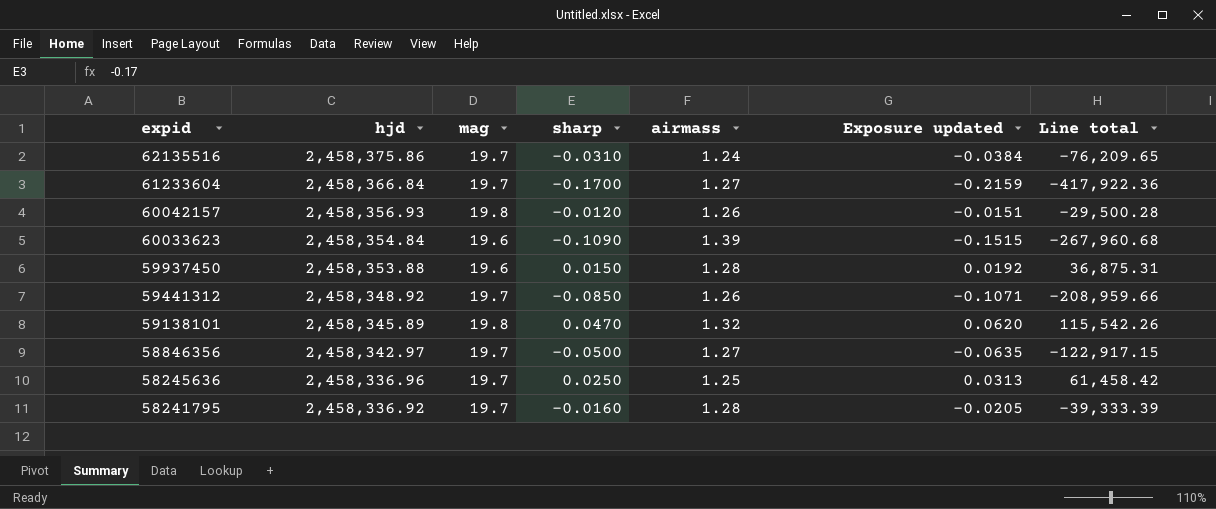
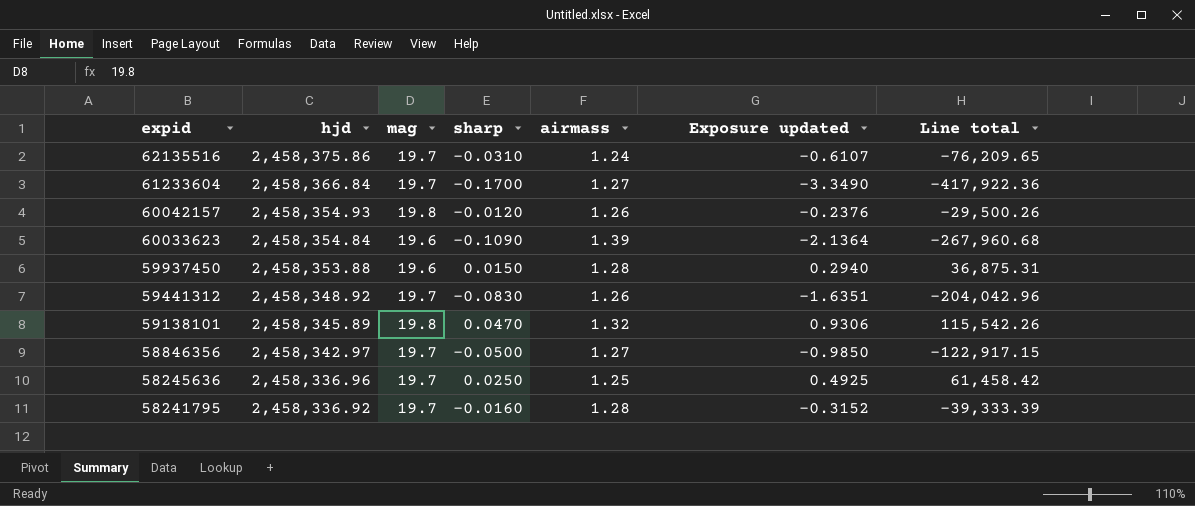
column Exposure updated | formula: [sharp] * [airmass] -> [mag] * [sharp]
60042157 | hjd: 2,458,356.93 -> 2,458,354.93
60042157 | Line total: -29,500.28 -> -29,500.26
59441312 | sharp: -0.0850 -> -0.0830
59441312 | Line total: -208,959.66 -> -204,042.96

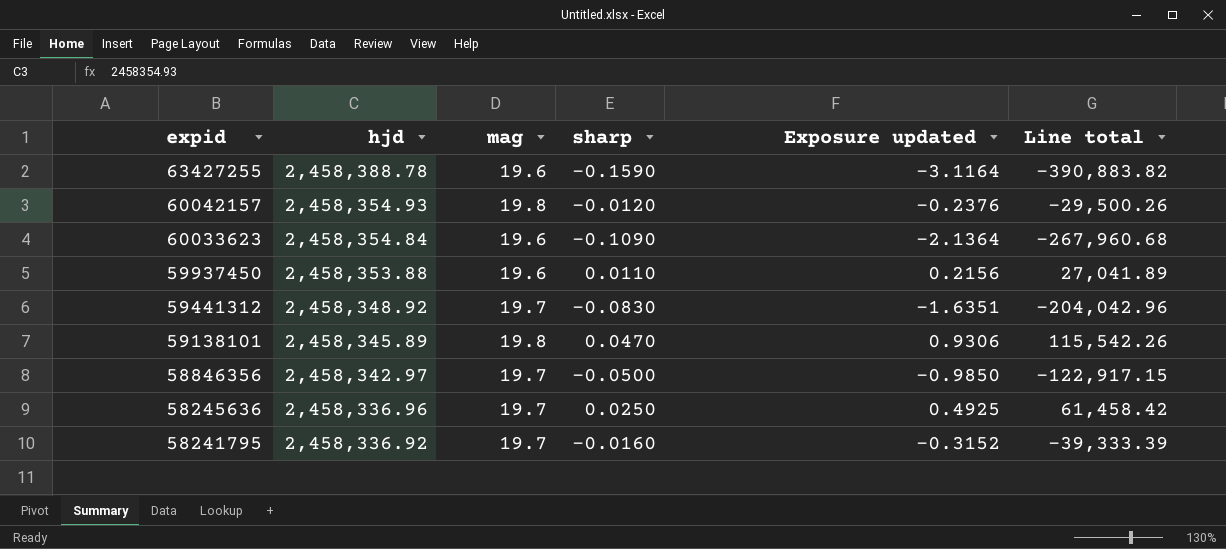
column airmass | position: 5 -> none
row 62135516: 2,458,375.86 | 19.7 | -0.0310 | 1.24 | -0.6107 | -76,209.65 -> none
row 61233604: 2,458,366.84 | 19.7 | -0.1700 | 1.27 | -3.3490 | -417,922.36 -> none
row 63427255: none -> 2,458,388.78 | 19.6 | -0.1590 | -3.1164 | -390,883.82
59937450 | sharp: 0.0150 -> 0.0110
59937450 | Exposure updated: 0.2940 -> 0.2156
59937450 | Line total: 36,875.31 -> 27,041.89

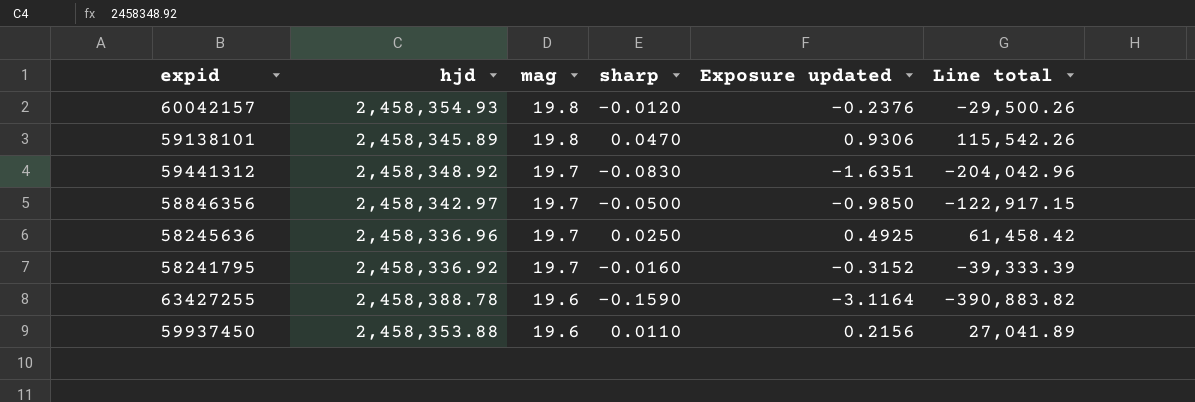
row order: expid descending -> mag descending
row 60033623: 2,458,354.84 | 19.6 | -0.1090 | -2.1364 | -267,960.68 -> none

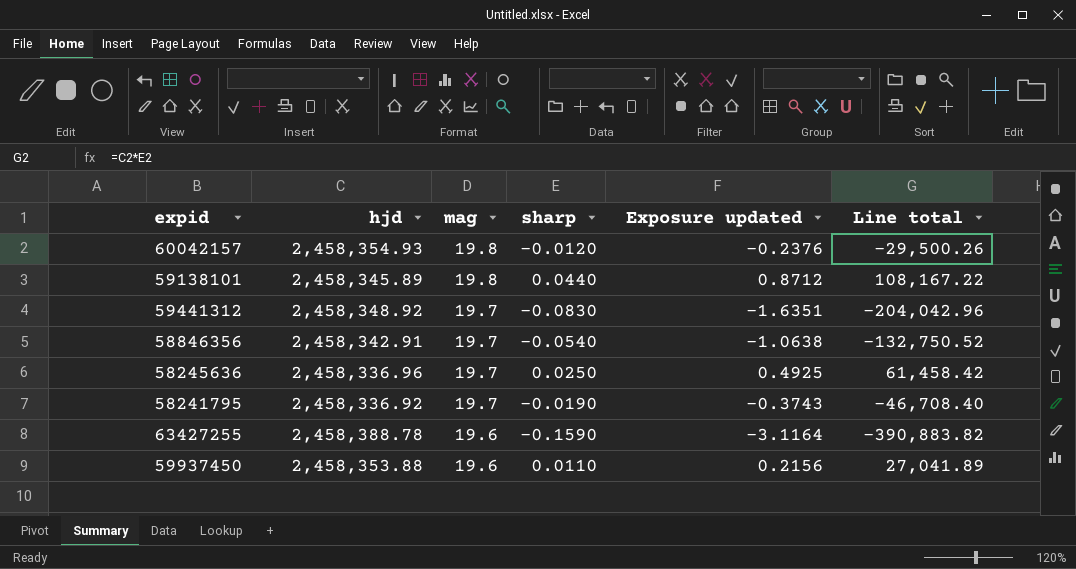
59138101 | sharp: 0.0470 -> 0.0440
59138101 | Exposure updated: 0.9306 -> 0.8712
59138101 | Line total: 115,542.26 -> 108,167.22
58846356 | hjd: 2,458,342.97 -> 2,458,342.91
58846356 | sharp: -0.0500 -> -0.0540
58846356 | Exposure updated: -0.9850 -> -1.0638
58846356 | Line total: -122,917.15 -> -132,750.52
58241795 | sharp: -0.0160 -> -0.0190
58241795 | Exposure updated: -0.3152 -> -0.3743
58241795 | Line total: -39,333.39 -> -46,708.40

